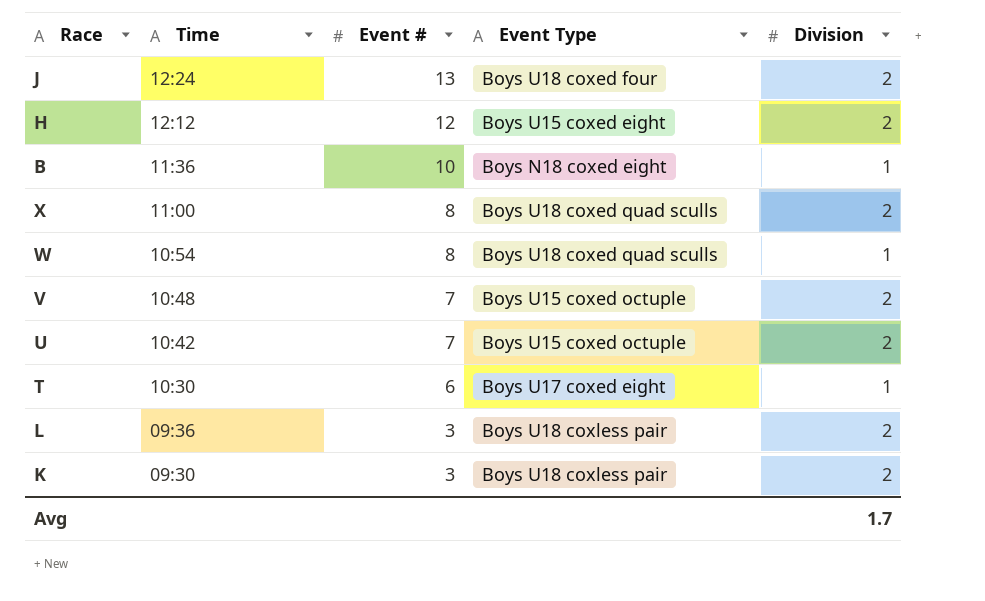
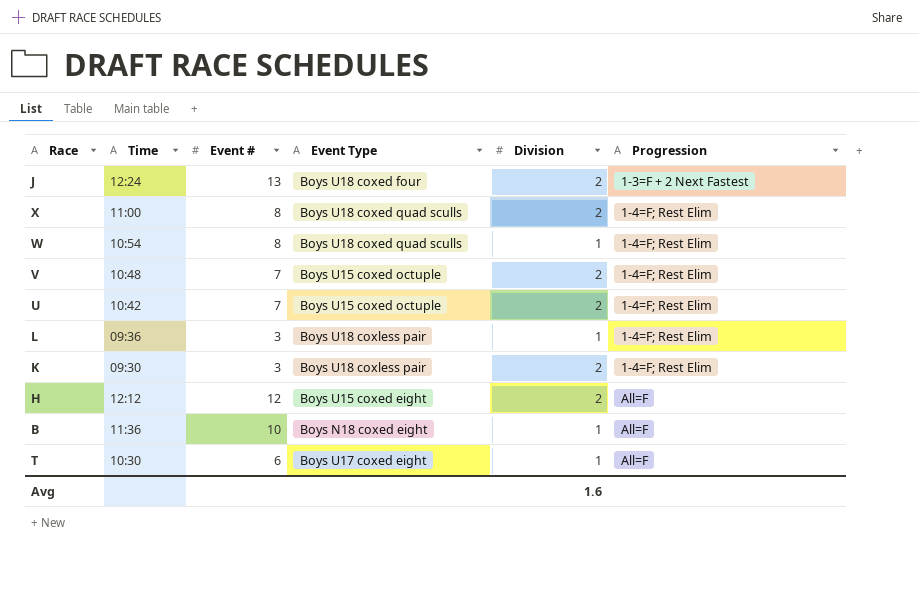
row order: Time descending -> Progression ascending
column Progression | position: none -> 6
L | Division: 2 -> 1
Avg | Division: 1.7 -> 1.6

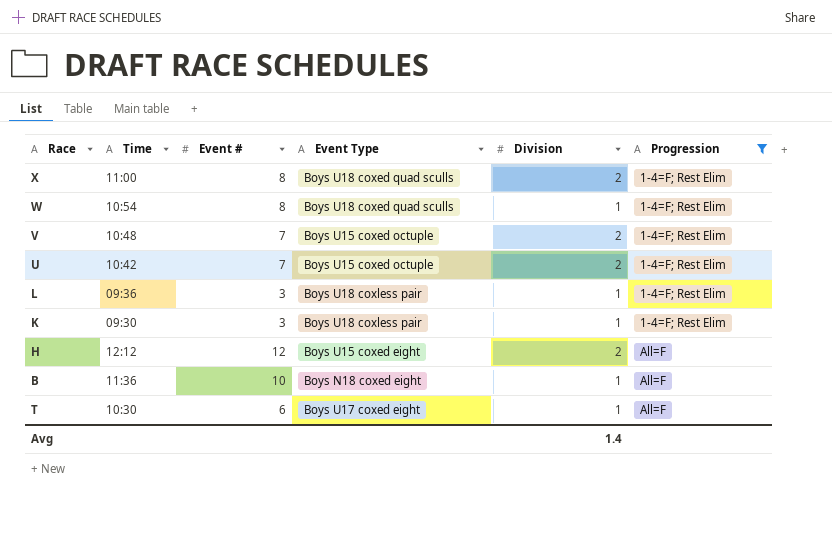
filter: none -> Progression != 1-3=F + 2 Next Fastest
K | Division: 2 -> 1
Avg | Division: 1.6 -> 1.4

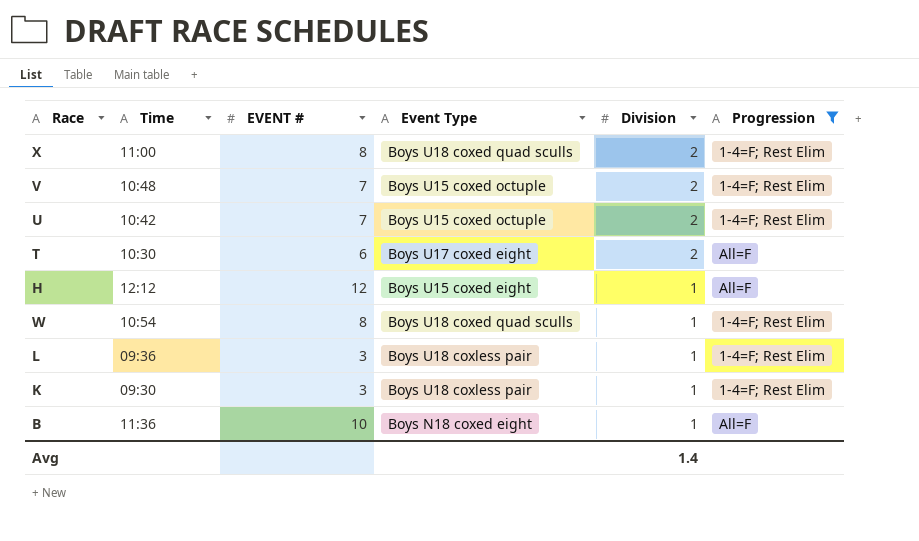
row order: Progression ascending -> Division descending
column name: Event # -> EVENT #
T | Division: 1 -> 2
H | Division: 2 -> 1

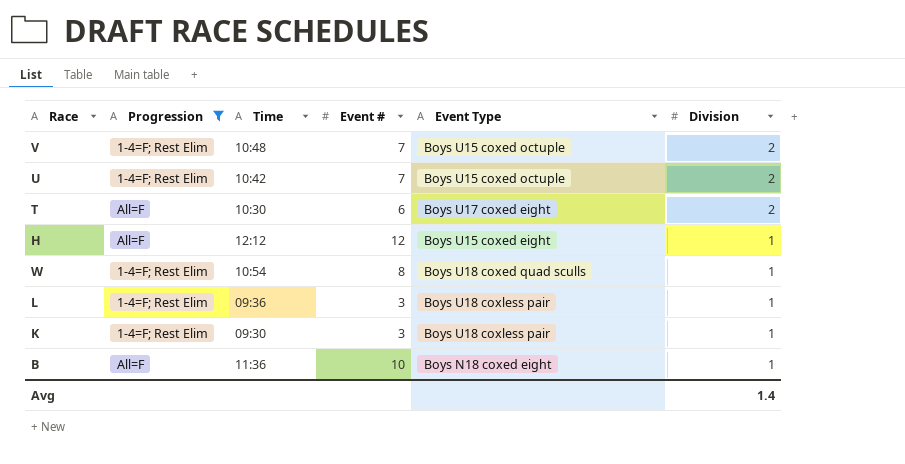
column Progression | position: 6 -> 2
column name: EVENT # -> Event #
row X: 11:00 | 8 | Boys U18 coxed quad sculls | 2 | 1-4=F; Rest Elim -> none

